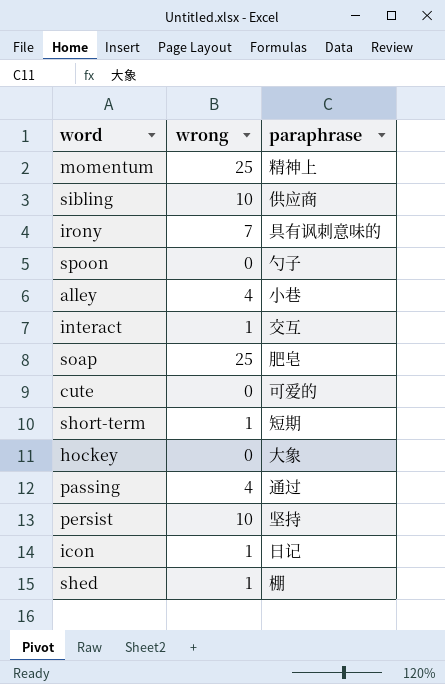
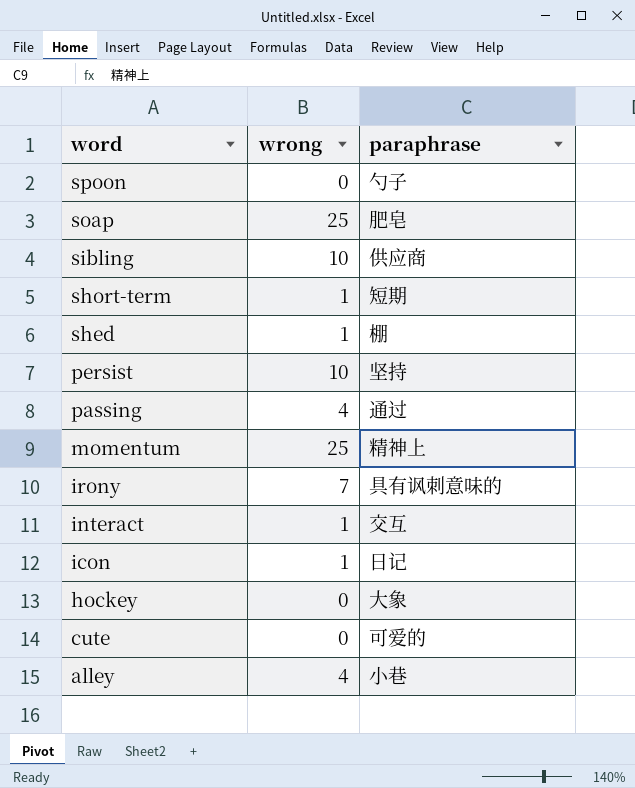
row order: none -> word descending

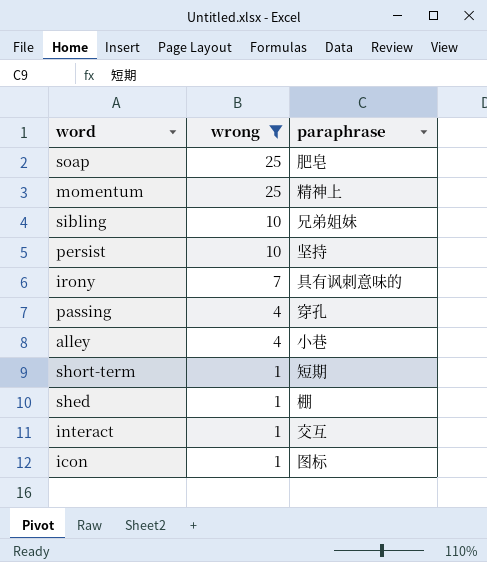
filter: none -> wrong != 0
row order: word descending -> wrong descending
sibling | paraphrase: 供应商 -> 兄弟姐妹
passing | paraphrase: 通过 -> 穿孔
icon | paraphrase: 日记 -> 图标

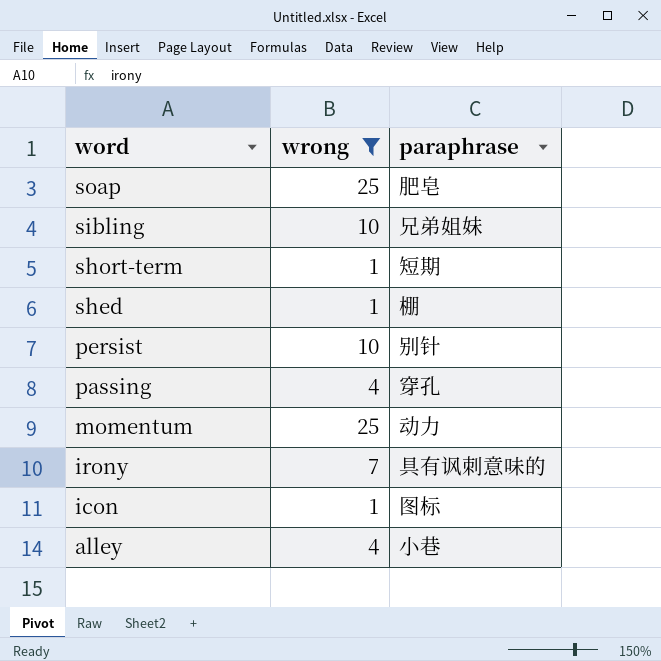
row order: wrong descending -> word descending
row interact: 1 | 交互 -> none
persist | paraphrase: 坚持 -> 别针
momentum | paraphrase: 精神上 -> 动力

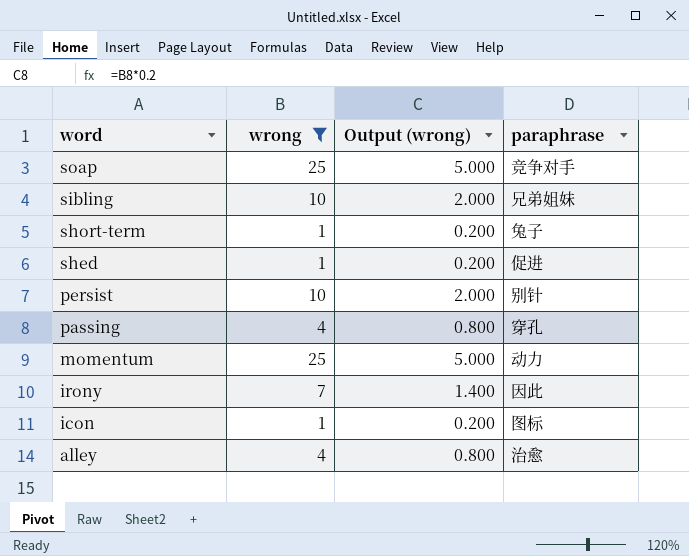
column Output (wrong) | formula: none -> [wrong] * 0.2
soap | paraphrase: 肥皂 -> 竞争对手
short-term | paraphrase: 短期 -> 兔子
shed | paraphrase: 棚 -> 促进
irony | paraphrase: 具有讽刺意味的 -> 因此
alley | paraphrase: 小巷 -> 治愈

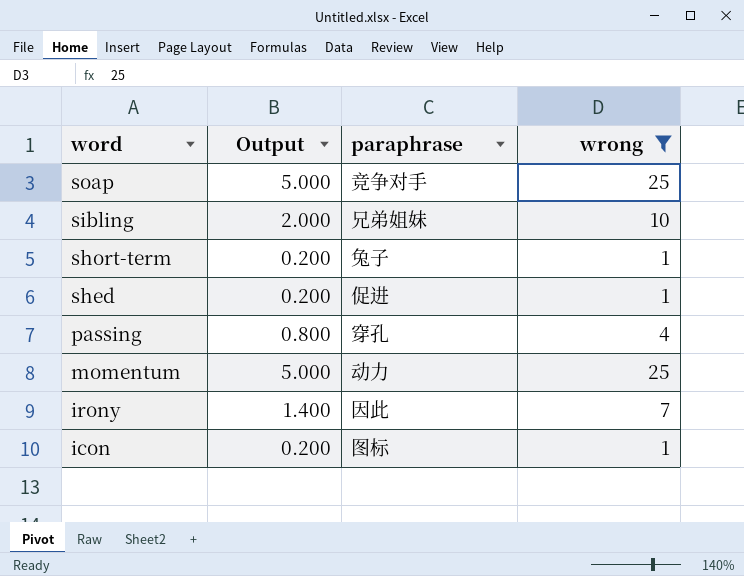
column name: Output (wrong) -> Output
column wrong | position: 2 -> 4
row persist: 10 | 2.000 | 别针 -> none
row alley: 4 | 0.800 | 治愈 -> none

